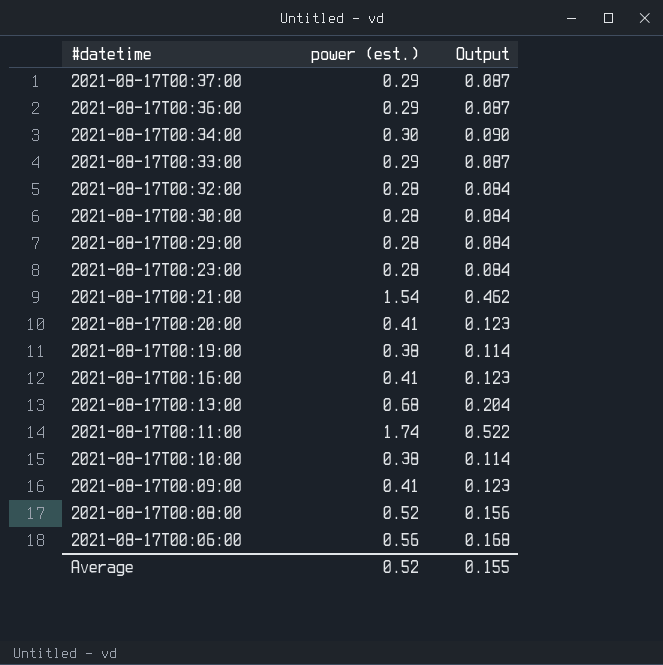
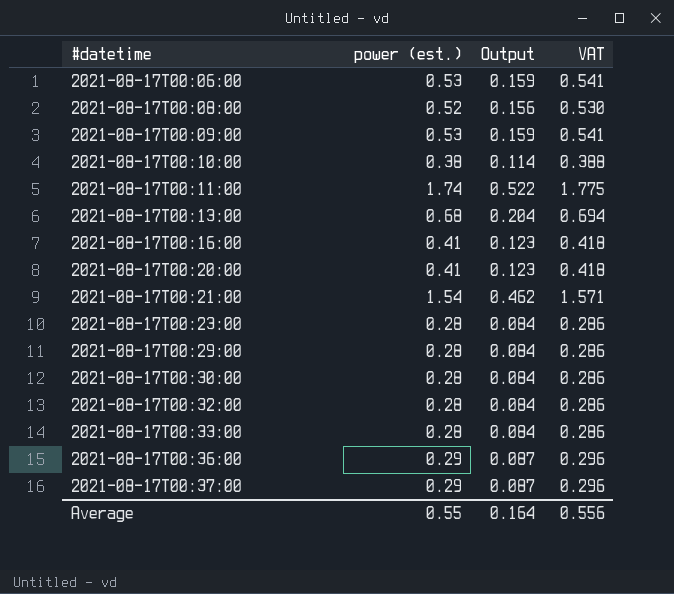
row order: #datetime descending -> #datetime ascending
column VAT | formula: none -> [power (est.)] * 1.02
row 2021-08-17T00:34:00: 0.30 | 0.090 -> none
row 2021-08-17T00:19:00: 0.38 | 0.114 -> none
2021-08-17T00:06:00 | power (est.): 0.56 -> 0.53
2021-08-17T00:06:00 | Output: 0.168 -> 0.159
2021-08-17T00:09:00 | power (est.): 0.41 -> 0.53
2021-08-17T00:09:00 | Output: 0.123 -> 0.159
2021-08-17T00:33:00 | power (est.): 0.29 -> 0.28
2021-08-17T00:33:00 | Output: 0.087 -> 0.084
Average | power (est.): 0.52 -> 0.55
Average | Output: 0.155 -> 0.164

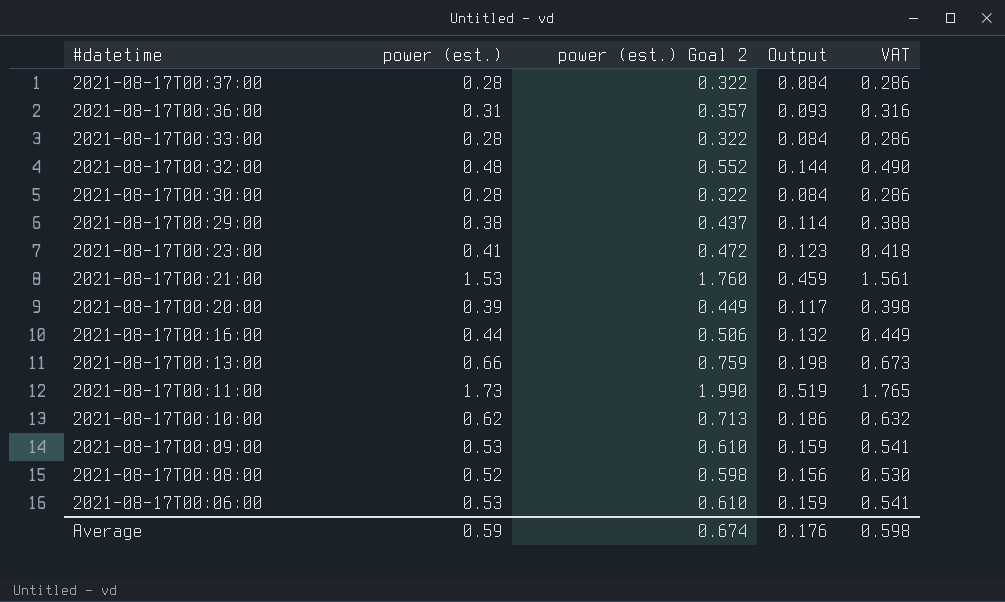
row order: #datetime ascending -> #datetime descending
column power (est.) Goal 2 | formula: none -> [power (est.)] * 1.15
2021-08-17T00:37:00 | power (est.): 0.29 -> 0.28
2021-08-17T00:37:00 | Output: 0.087 -> 0.084
2021-08-17T00:37:00 | VAT: 0.296 -> 0.286
2021-08-17T00:36:00 | power (est.): 0.29 -> 0.31
2021-08-17T00:36:00 | Output: 0.087 -> 0.093
2021-08-17T00:36:00 | VAT: 0.296 -> 0.316
2021-08-17T00:32:00 | power (est.): 0.28 -> 0.48
2021-08-17T00:32:00 | Output: 0.084 -> 0.144
2021-08-17T00:32:00 | VAT: 0.286 -> 0.490
2021-08-17T00:29:00 | power (est.): 0.28 -> 0.38
2021-08-17T00:29:00 | Output: 0.084 -> 0.114
2021-08-17T00:29:00 | VAT: 0.286 -> 0.388
2021-08-17T00:23:00 | power (est.): 0.28 -> 0.41
2021-08-17T00:23:00 | Output: 0.084 -> 0.123
2021-08-17T00:23:00 | VAT: 0.286 -> 0.418
2021-08-17T00:21:00 | power (est.): 1.54 -> 1.53
2021-08-17T00:21:00 | Output: 0.462 -> 0.459
2021-08-17T00:21:00 | VAT: 1.571 -> 1.561
2021-08-17T00:20:00 | power (est.): 0.41 -> 0.39
2021-08-17T00:20:00 | Output: 0.123 -> 0.117
2021-08-17T00:20:00 | VAT: 0.418 -> 0.398
2021-08-17T00:16:00 | power (est.): 0.41 -> 0.44
2021-08-17T00:16:00 | Output: 0.123 -> 0.132
2021-08-17T00:16:00 | VAT: 0.418 -> 0.449
2021-08-17T00:13:00 | power (est.): 0.68 -> 0.66
2021-08-17T00:13:00 | Output: 0.204 -> 0.198
2021-08-17T00:13:00 | VAT: 0.694 -> 0.673
2021-08-17T00:11:00 | power (est.): 1.74 -> 1.73
2021-08-17T00:11:00 | Output: 0.522 -> 0.519
2021-08-17T00:11:00 | VAT: 1.775 -> 1.765
2021-08-17T00:10:00 | power (est.): 0.38 -> 0.62
2021-08-17T00:10:00 | Output: 0.114 -> 0.186
2021-08-17T00:10:00 | VAT: 0.388 -> 0.632
Average | power (est.): 0.55 -> 0.59
Average | Output: 0.164 -> 0.176
Average | VAT: 0.556 -> 0.598

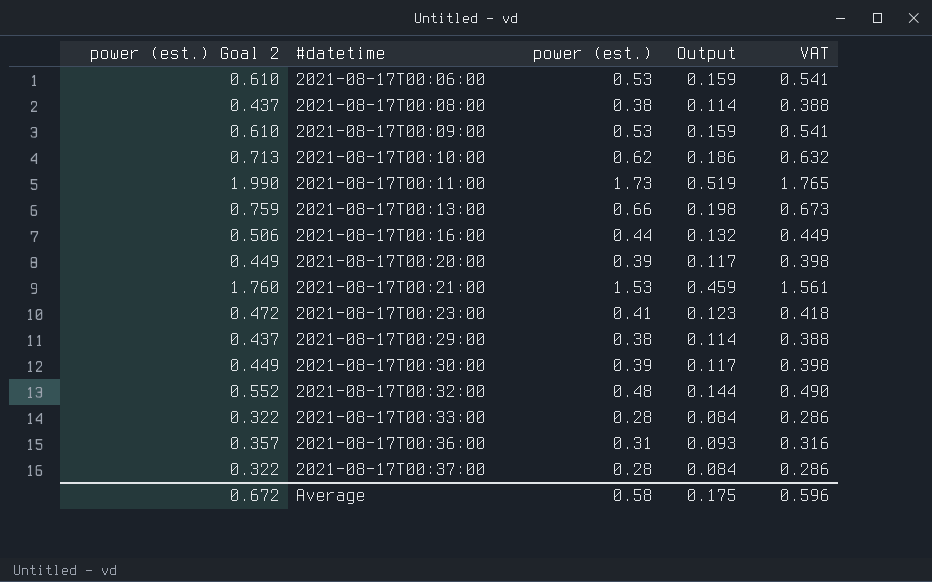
row order: #datetime descending -> #datetime ascending
column power (est.) Goal 2 | position: 3 -> 1
2021-08-17T00:08:00 | power (est.) Goal 2: 0.598 -> 0.437
2021-08-17T00:08:00 | power (est.): 0.52 -> 0.38
2021-08-17T00:08:00 | Output: 0.156 -> 0.114
2021-08-17T00:08:00 | VAT: 0.530 -> 0.388
2021-08-17T00:30:00 | power (est.) Goal 2: 0.322 -> 0.449
2021-08-17T00:30:00 | power (est.): 0.28 -> 0.39
2021-08-17T00:30:00 | Output: 0.084 -> 0.117
2021-08-17T00:30:00 | VAT: 0.286 -> 0.398
Average | power (est.) Goal 2: 0.674 -> 0.672
Average | power (est.): 0.59 -> 0.58
Average | Output: 0.176 -> 0.175
Average | VAT: 0.598 -> 0.596

